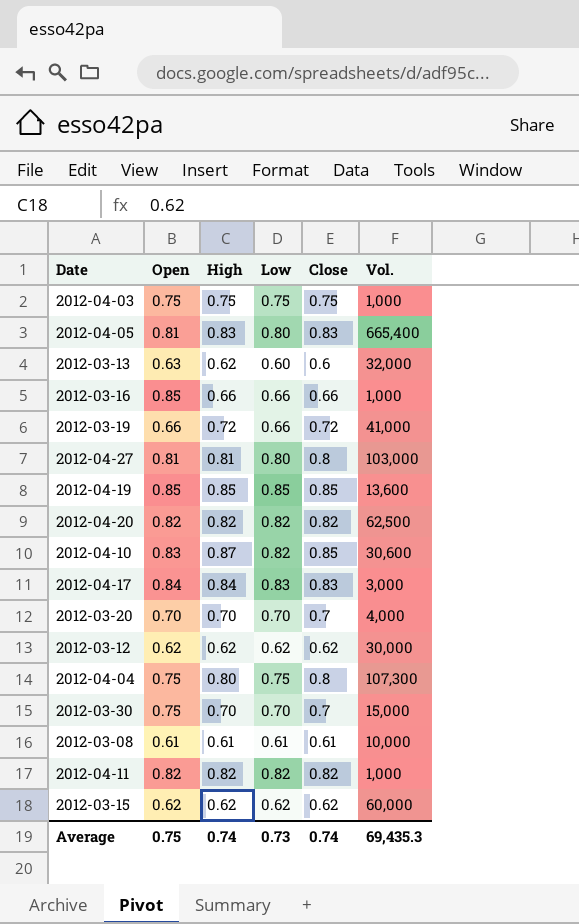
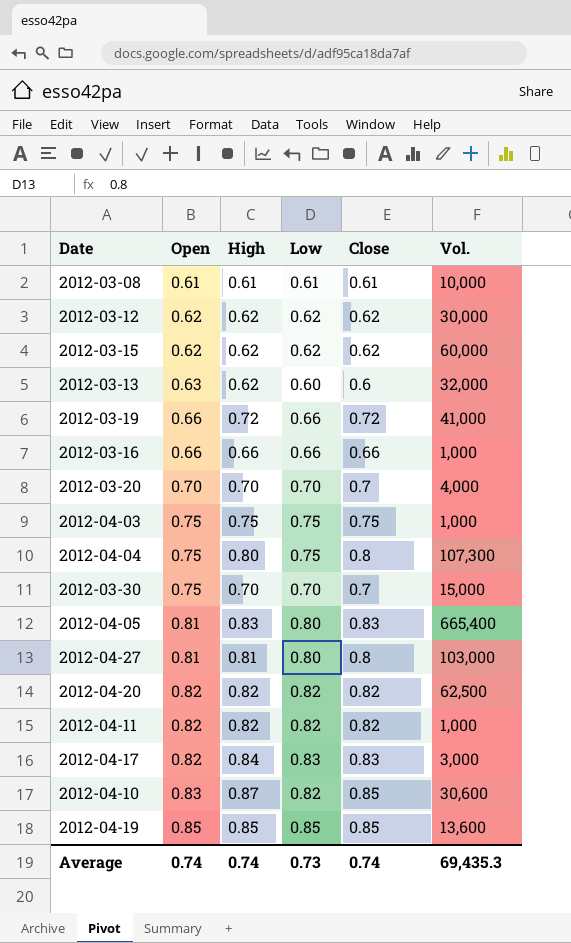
row order: none -> Open ascending
2012-03-16 | Open: 0.85 -> 0.66
2012-04-17 | Open: 0.84 -> 0.82
Average | Open: 0.75 -> 0.74

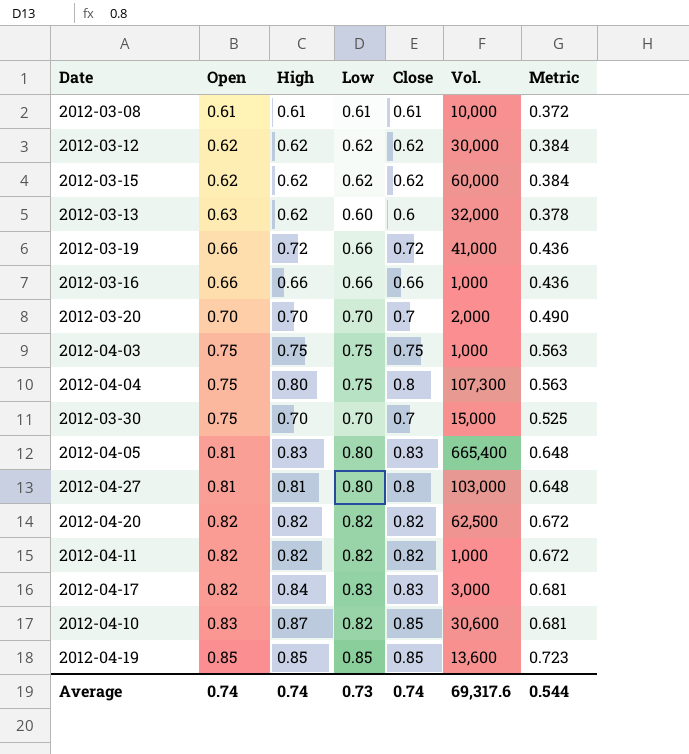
column Metric | formula: none -> [Open] * [Low]
2012-03-20 | Vol.: 4,000 -> 2,000
Average | Vol.: 69,435.3 -> 69,317.6

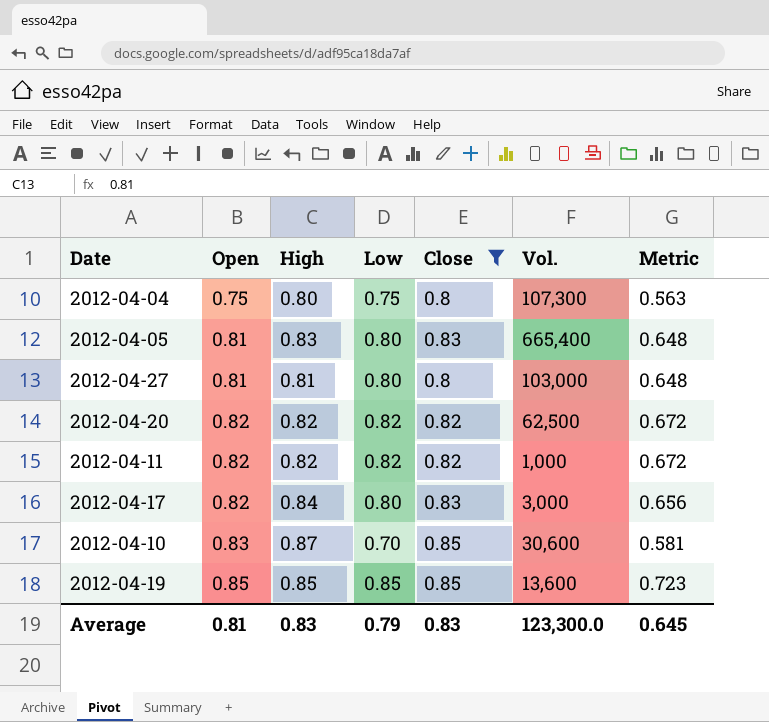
filter: none -> Close >= 0.8
2012-04-17 | Low: 0.83 -> 0.80
2012-04-17 | Metric: 0.681 -> 0.656
2012-04-10 | Low: 0.82 -> 0.70
2012-04-10 | Metric: 0.681 -> 0.581
Average | Open: 0.74 -> 0.81
Average | High: 0.74 -> 0.83
Average | Low: 0.73 -> 0.79
Average | Close: 0.74 -> 0.83
Average | Vol.: 69,317.6 -> 123,300.0
Average | Metric: 0.544 -> 0.645

